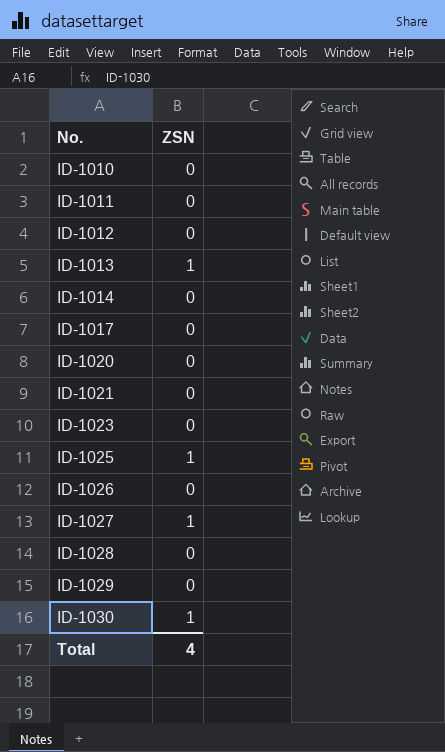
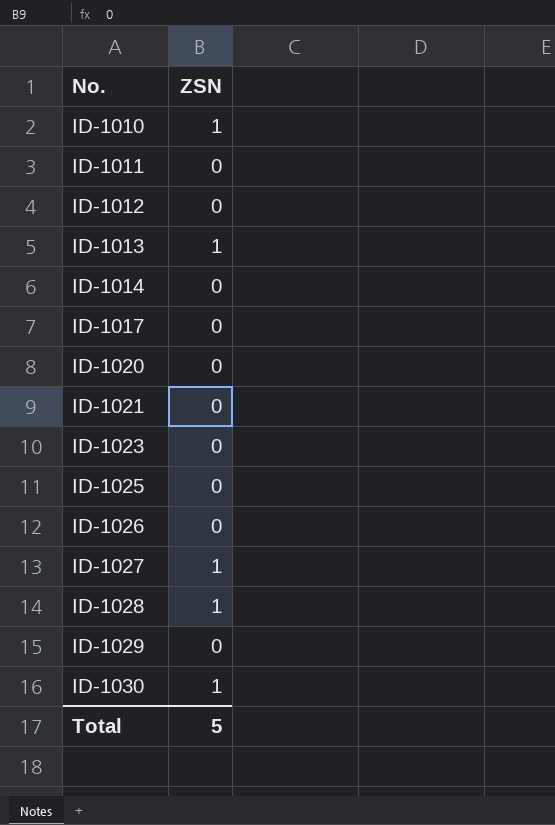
ID-1010 | ZSN: 0 -> 1
ID-1025 | ZSN: 1 -> 0
ID-1028 | ZSN: 0 -> 1
Total | ZSN: 4 -> 5

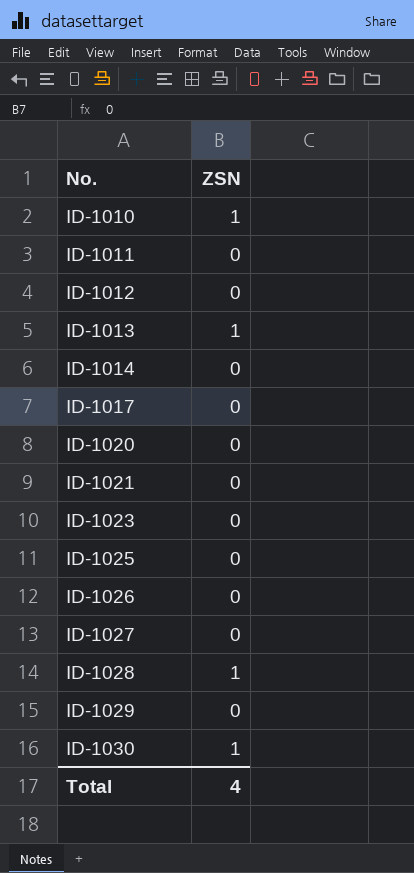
ID-1027 | ZSN: 1 -> 0
Total | ZSN: 5 -> 4

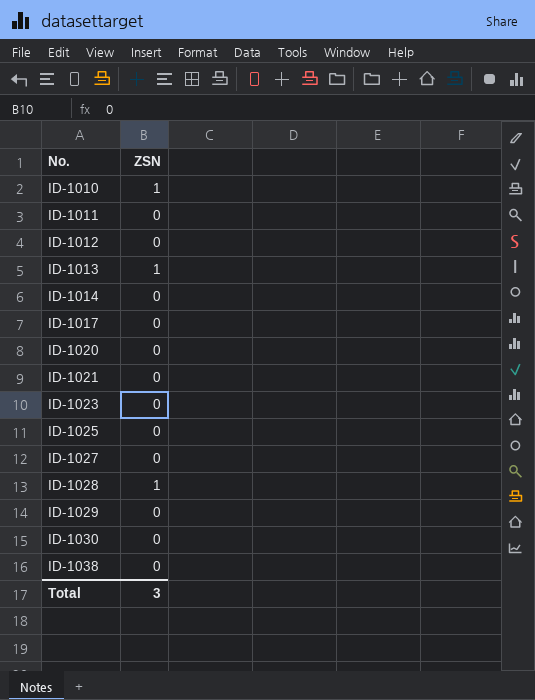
row ID-1026: 0 -> none
ID-1030 | ZSN: 1 -> 0
row ID-1038: none -> 0
Total | ZSN: 4 -> 3

